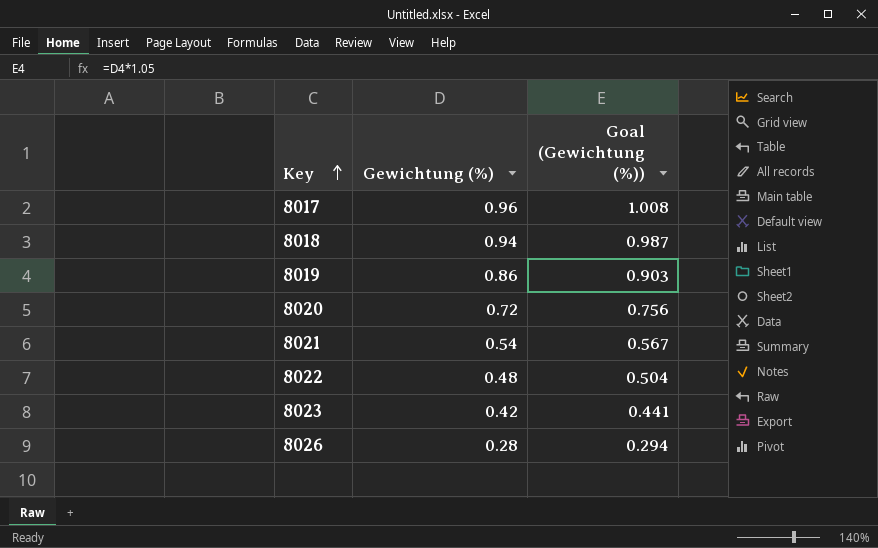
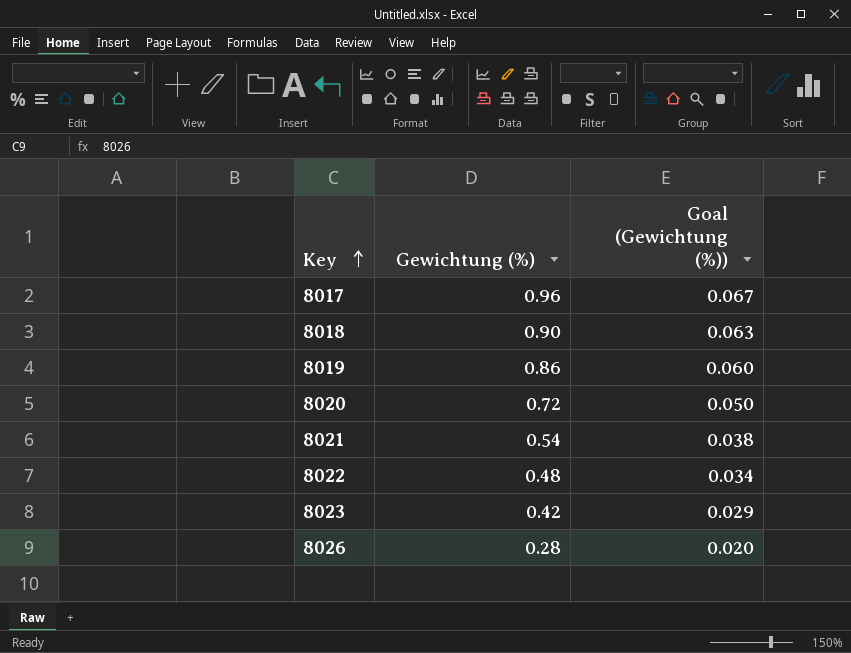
column Goal (Gewichtung (%)) | formula: [Gewichtung (%)] * 1.05 -> [Gewichtung (%)] * 0.07
8018 | Gewichtung (%): 0.94 -> 0.90

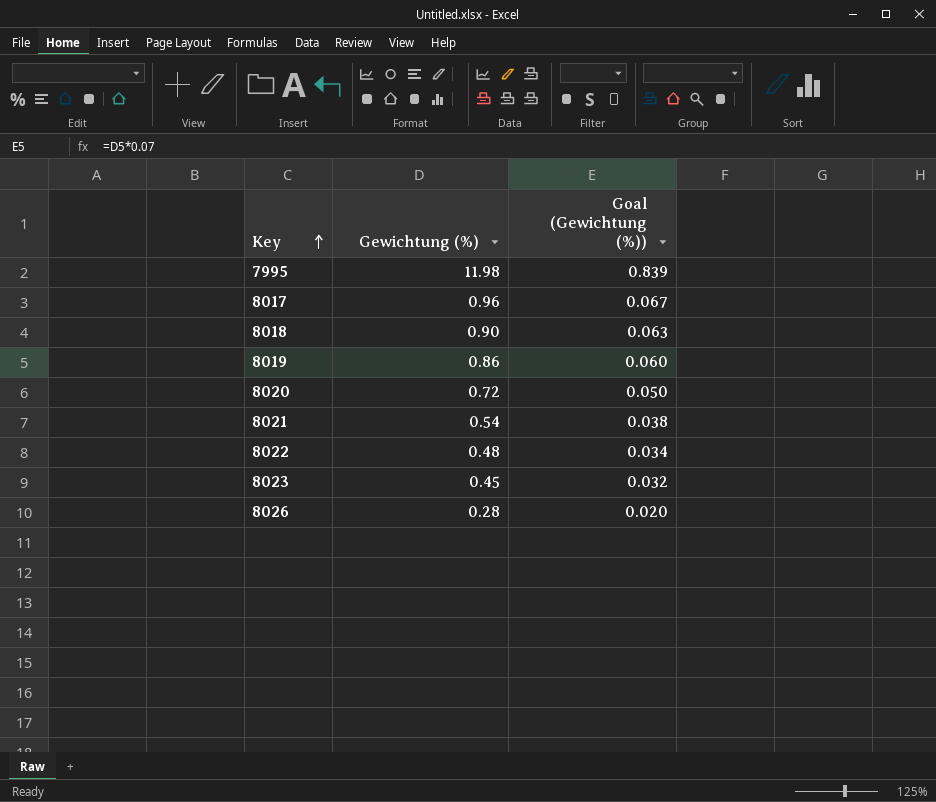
row 7995: none -> 11.98 | 0.839
8023 | Gewichtung (%): 0.42 -> 0.45
8023 | Goal (Gewichtung (%)): 0.029 -> 0.032

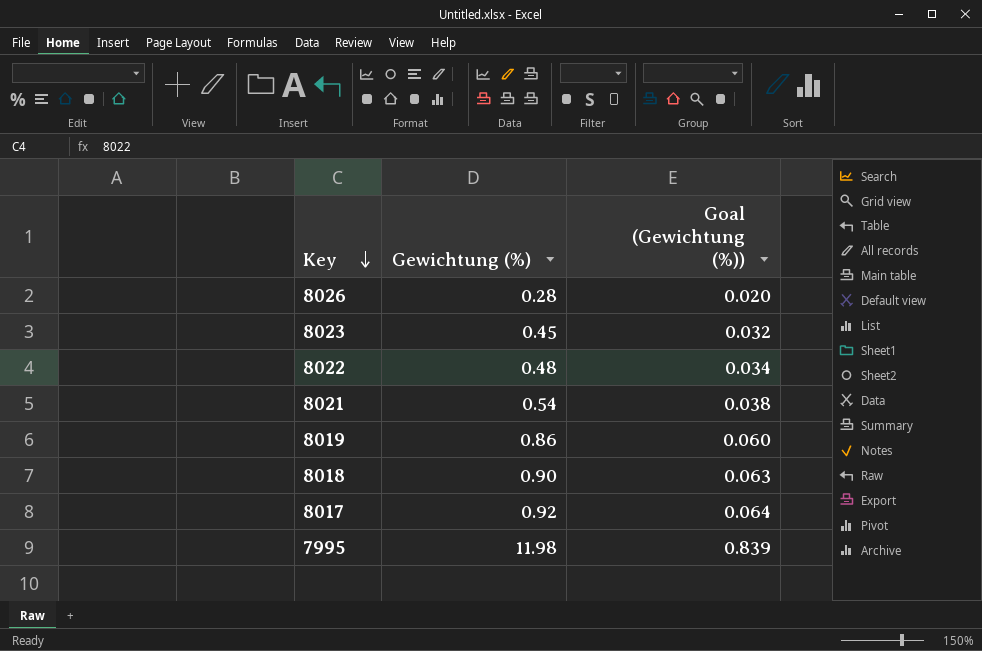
row order: Key ascending -> Key descending
row 8020: 0.72 | 0.050 -> none
8017 | Gewichtung (%): 0.96 -> 0.92
8017 | Goal (Gewichtung (%)): 0.067 -> 0.064

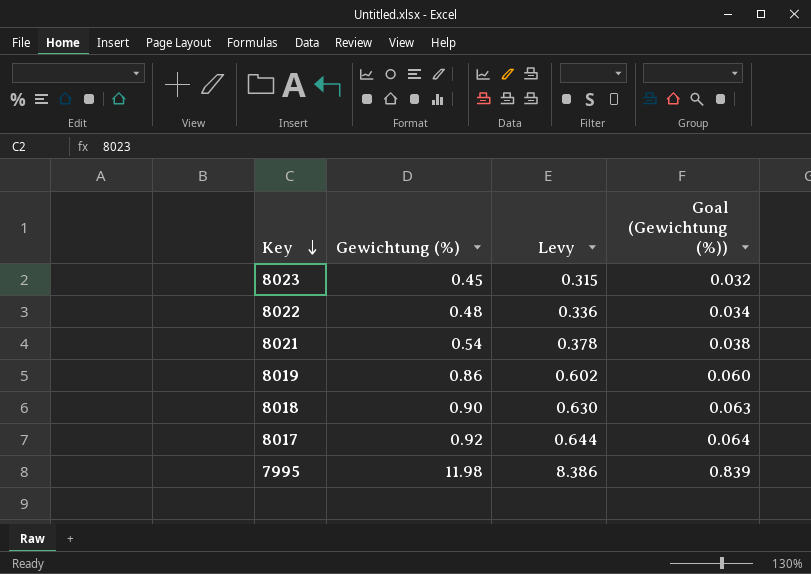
column Levy | formula: none -> [Gewichtung (%)] * 0.7
row 8026: 0.28 | 0.020 -> none

